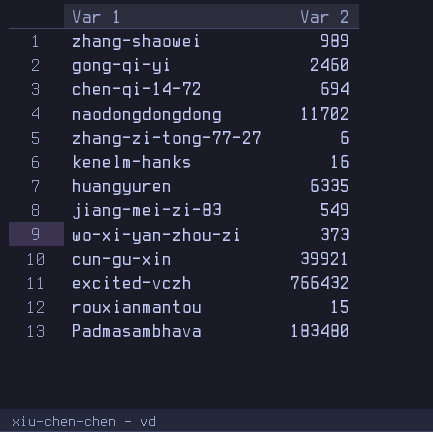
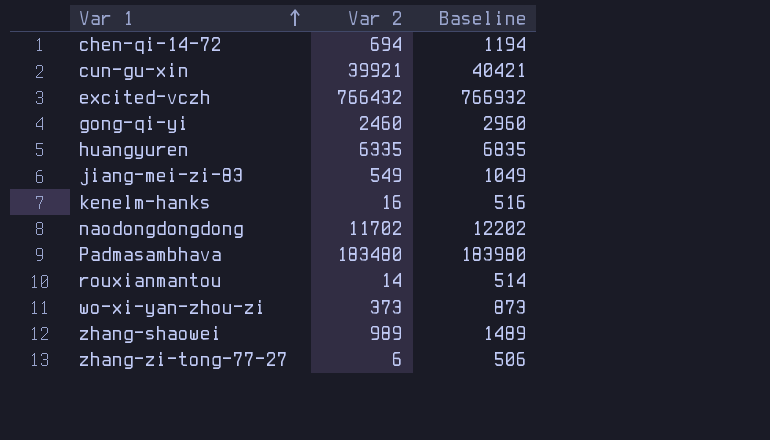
row order: none -> Var 1 ascending
column Baseline | formula: none -> [Var 2] + 500
rouxianmantou | Var 2: 15 -> 14

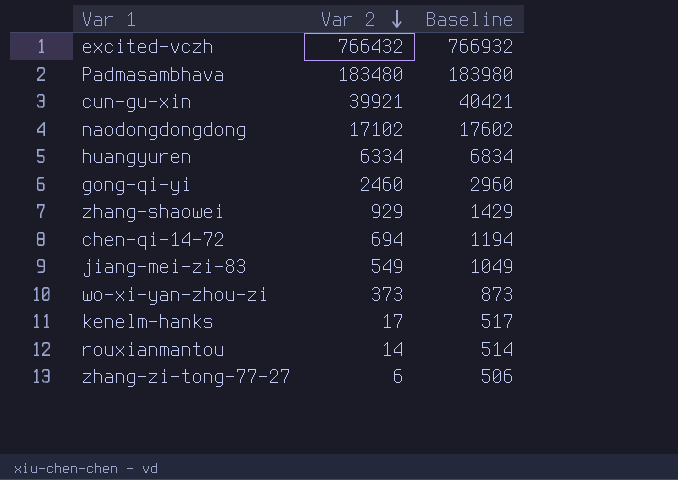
row order: Var 1 ascending -> Var 2 descending
naodongdongdong | Var 2: 11702 -> 17102
naodongdongdong | Baseline: 12202 -> 17602
huangyuren | Var 2: 6335 -> 6334
huangyuren | Baseline: 6835 -> 6834
zhang-shaowei | Var 2: 989 -> 929
zhang-shaowei | Baseline: 1489 -> 1429
kenelm-hanks | Var 2: 16 -> 17
kenelm-hanks | Baseline: 516 -> 517

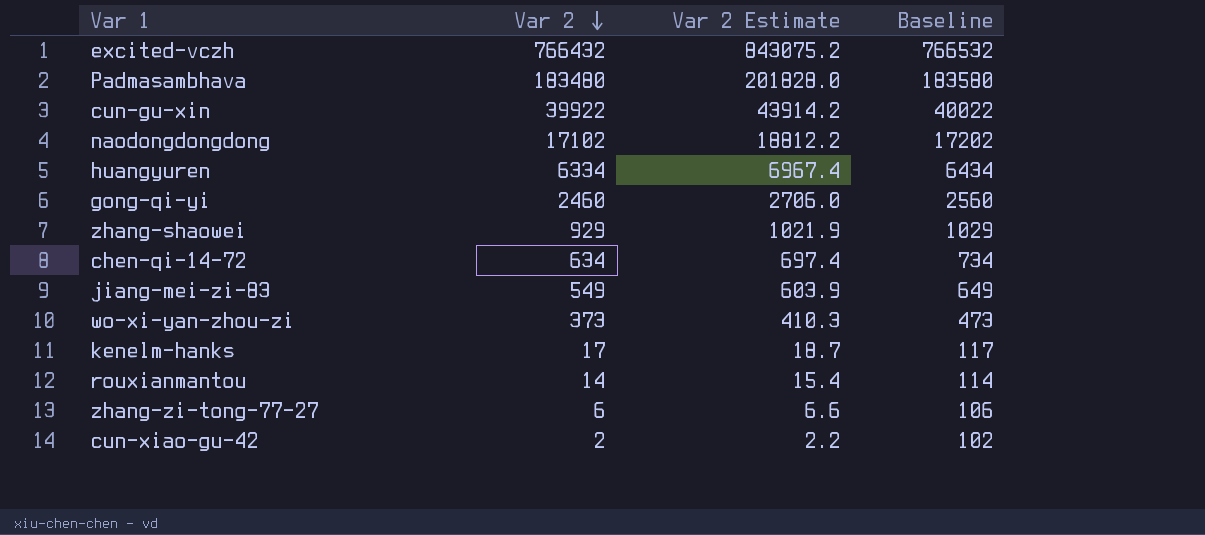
column Var 2 Estimate | formula: none -> [Var 2] * 1.1
column Baseline | formula: [Var 2] + 500 -> [Var 2] + 100
cun-gu-xin | Var 2: 39921 -> 39922
chen-qi-14-72 | Var 2: 694 -> 634
row cun-xiao-gu-42: none -> 2 | 2.2 | 102

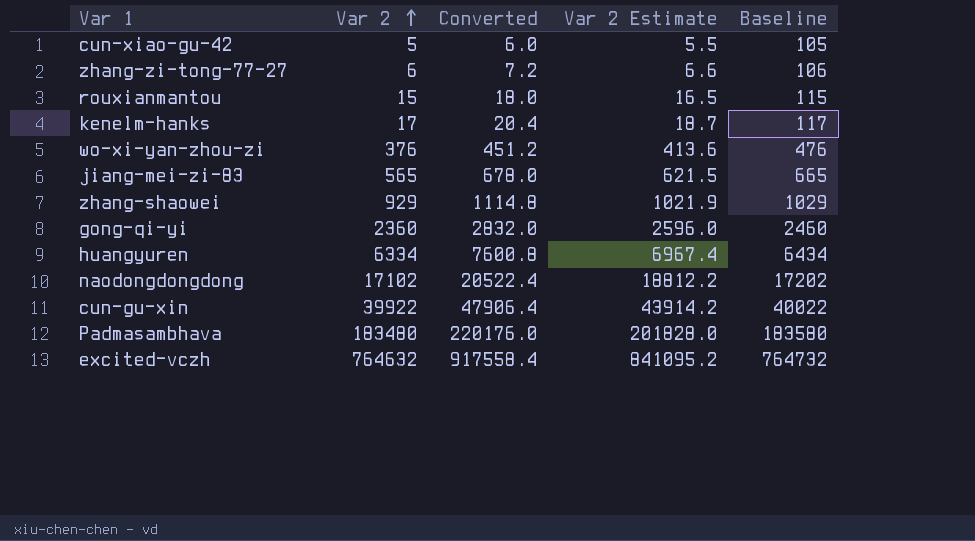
row order: Var 2 descending -> Var 2 ascending
column Converted | formula: none -> [Var 2] * 1.2
row chen-qi-14-72: 634 | 697.4 | 734 -> none
cun-xiao-gu-42 | Var 2: 2 -> 5
cun-xiao-gu-42 | Var 2 Estimate: 2.2 -> 5.5
cun-xiao-gu-42 | Baseline: 102 -> 105
rouxianmantou | Var 2: 14 -> 15
rouxianmantou | Var 2 Estimate: 15.4 -> 16.5
rouxianmantou | Baseline: 114 -> 115
wo-xi-yan-zhou-zi | Var 2: 373 -> 376
wo-xi-yan-zhou-zi | Var 2 Estimate: 410.3 -> 413.6
wo-xi-yan-zhou-zi | Baseline: 473 -> 476
jiang-mei-zi-83 | Var 2: 549 -> 565
jiang-mei-zi-83 | Var 2 Estimate: 603.9 -> 621.5
jiang-mei-zi-83 | Baseline: 649 -> 665
gong-qi-yi | Var 2: 2460 -> 2360
gong-qi-yi | Var 2 Estimate: 2706.0 -> 2596.0
gong-qi-yi | Baseline: 2560 -> 2460
excited-vczh | Var 2: 766432 -> 764632
excited-vczh | Var 2 Estimate: 843075.2 -> 841095.2
excited-vczh | Baseline: 766532 -> 764732

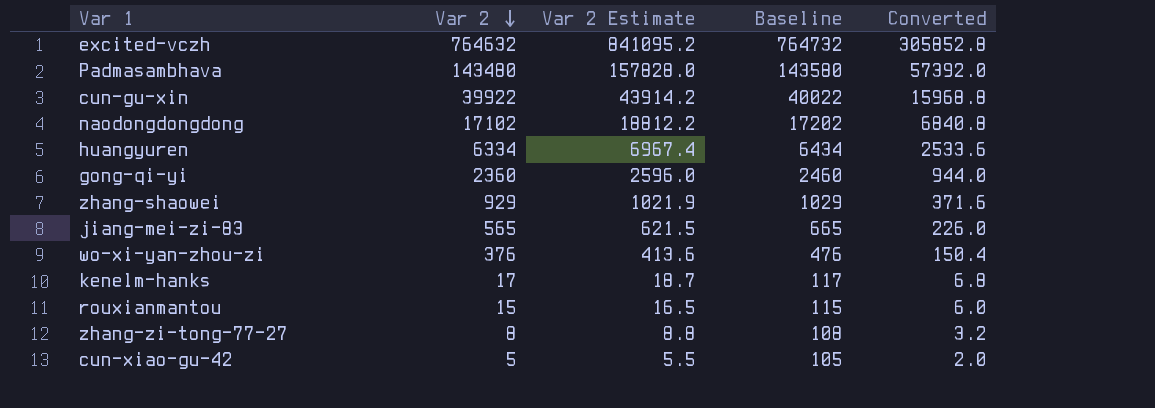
row order: Var 2 ascending -> Var 2 descending
column Converted | formula: [Var 2] * 1.2 -> [Var 2] * 0.4
column Converted | position: 3 -> 5
Padmasambhava | Var 2: 183480 -> 143480
Padmasambhava | Var 2 Estimate: 201828.0 -> 157828.0
Padmasambhava | Baseline: 183580 -> 143580
zhang-zi-tong-77-27 | Var 2: 6 -> 8
zhang-zi-tong-77-27 | Var 2 Estimate: 6.6 -> 8.8
zhang-zi-tong-77-27 | Baseline: 106 -> 108

